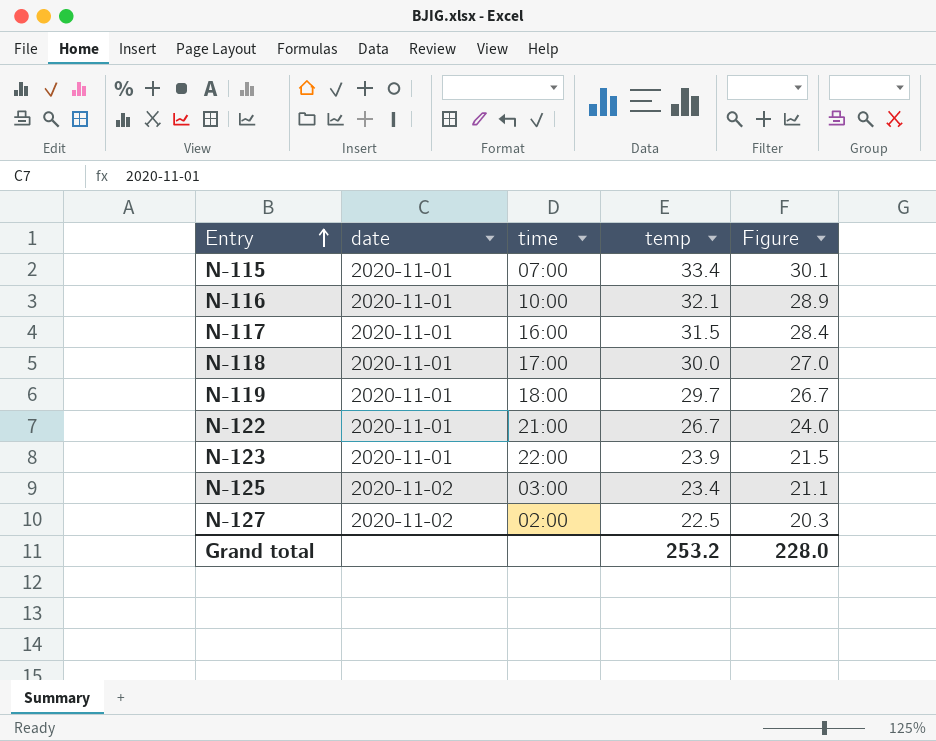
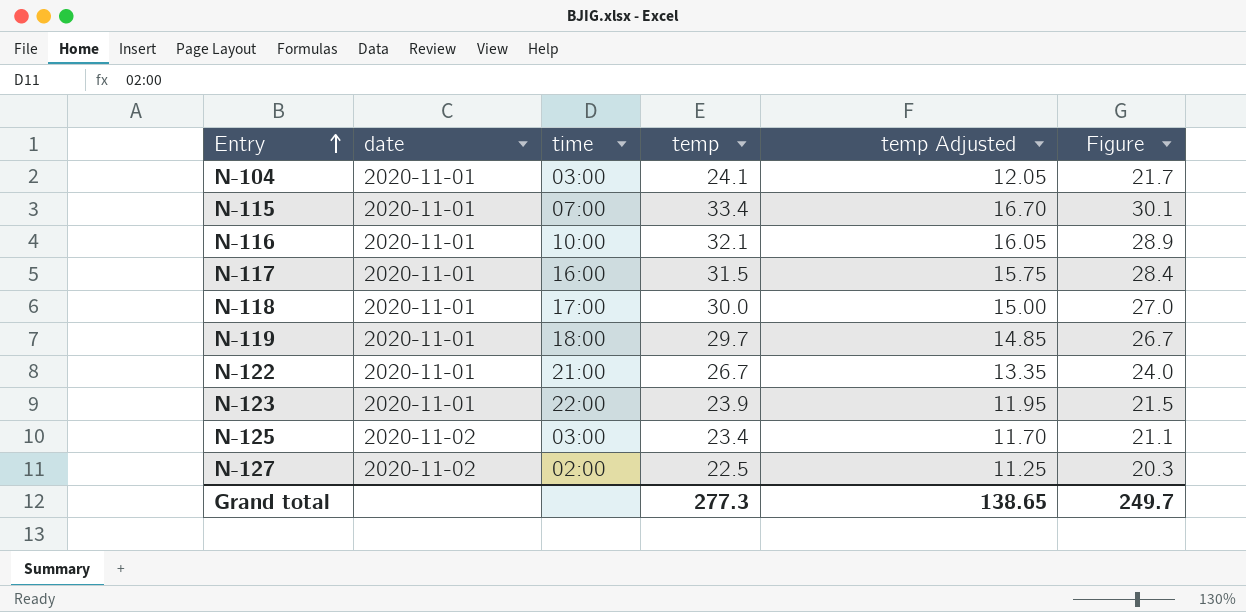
column temp Adjusted | formula: none -> [temp] * 0.5
row N-104: none -> 2020-11-01 | 03:00 | 24.1 | 12.05 | 21.7
Grand total | temp: 253.2 -> 277.3
Grand total | Figure: 228.0 -> 249.7

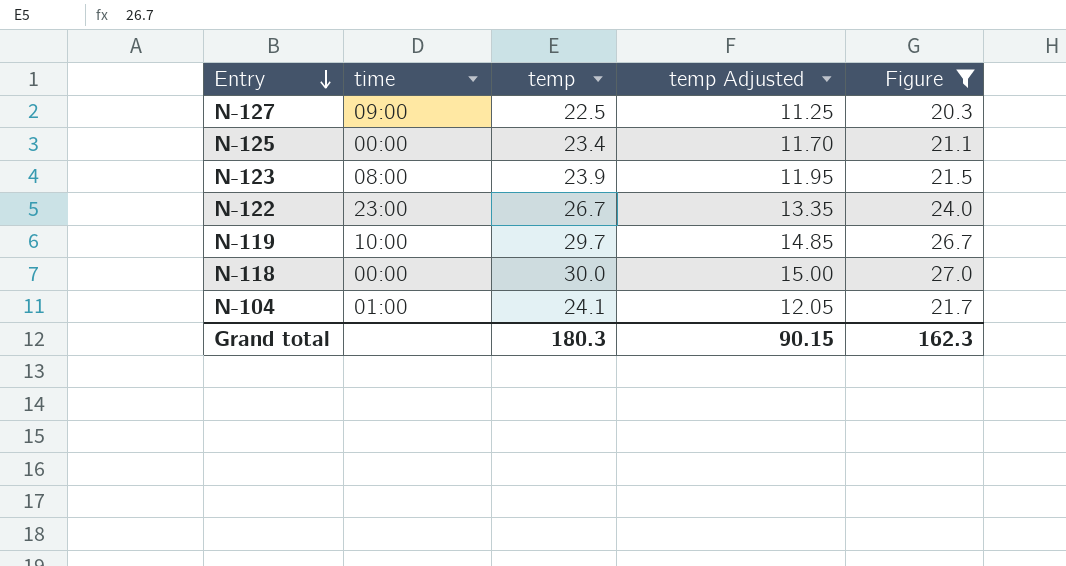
filter: none -> Figure <= 27.0
row order: Entry ascending -> Entry descending
column date | position: 2 -> none
N-127 | time: 02:00 -> 09:00
N-125 | time: 03:00 -> 00:00
N-123 | time: 22:00 -> 08:00
N-122 | time: 21:00 -> 23:00
N-119 | time: 18:00 -> 10:00
N-118 | time: 17:00 -> 00:00
N-104 | time: 03:00 -> 01:00
Grand total | temp: 277.3 -> 180.3
Grand total | temp Adjusted: 138.65 -> 90.15
Grand total | Figure: 249.7 -> 162.3

